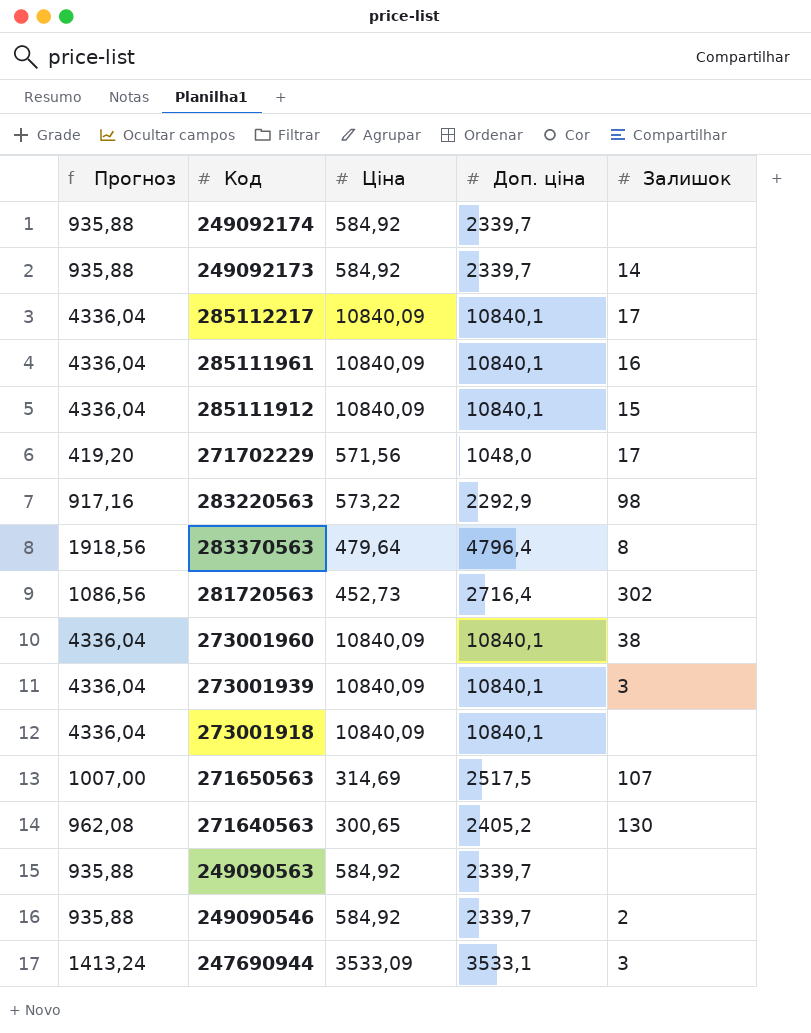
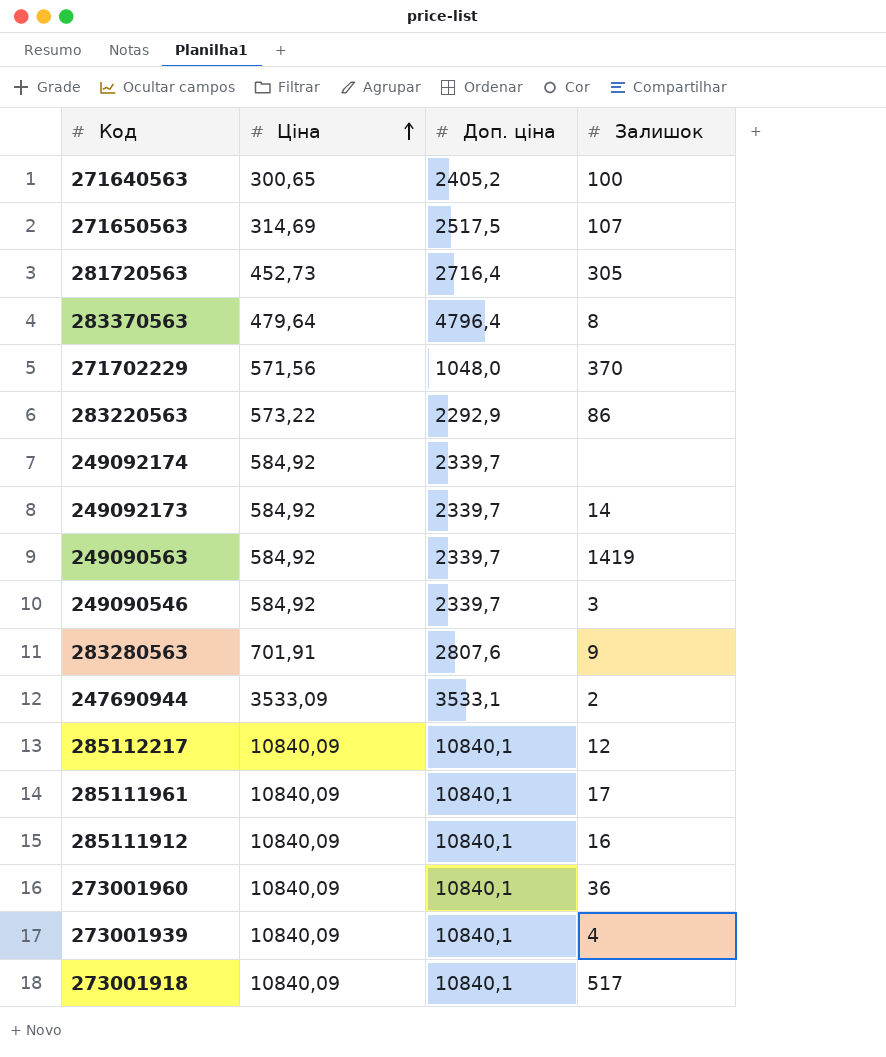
row order: none -> Ціна ascending
column Прогноз | formula: [Доп. ціна] * 0,4 -> none
271640563 | Залишок: 130 -> 100
281720563 | Залишок: 302 -> 305
271702229 | Залишок: 17 -> 370
283220563 | Залишок: 98 -> 86
249090563 | Залишок: none -> 1419
249090546 | Залишок: 2 -> 3
row 283280563: none -> 701,91 | 2807,6 | 9
247690944 | Залишок: 3 -> 2
285112217 | Залишок: 17 -> 12
285111961 | Залишок: 16 -> 17
285111912 | Залишок: 15 -> 16
273001960 | Залишок: 38 -> 36
273001939 | Залишок: 3 -> 4
273001918 | Залишок: none -> 517

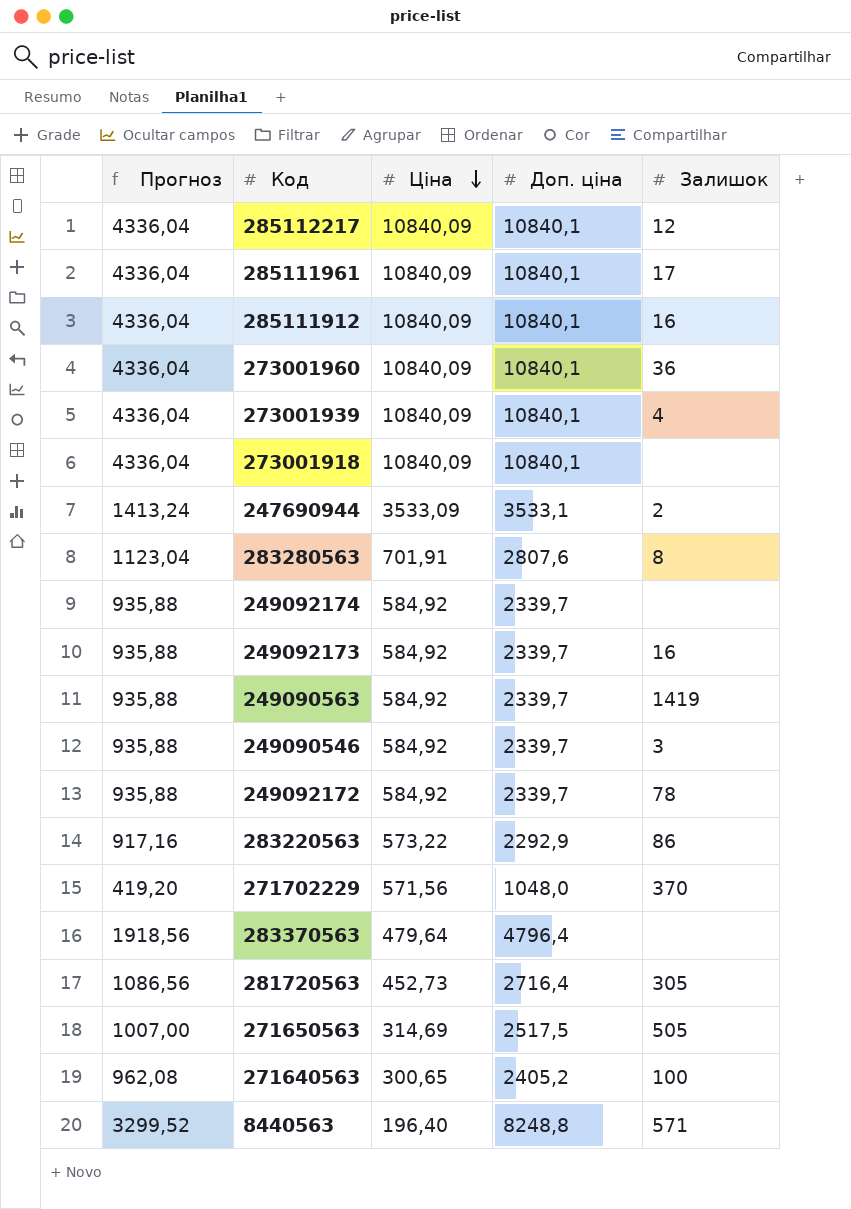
row order: Ціна ascending -> Ціна descending
column Прогноз | formula: none -> [Доп. ціна] * 0,4
273001918 | Залишок: 517 -> none
283280563 | Залишок: 9 -> 8
249092173 | Залишок: 14 -> 16
row 249092172: none -> 935,88 | 584,92 | 2339,7 | 78
283370563 | Залишок: 8 -> none
271650563 | Залишок: 107 -> 505
row 8440563: none -> 3299,52 | 196,40 | 8248,8 | 571

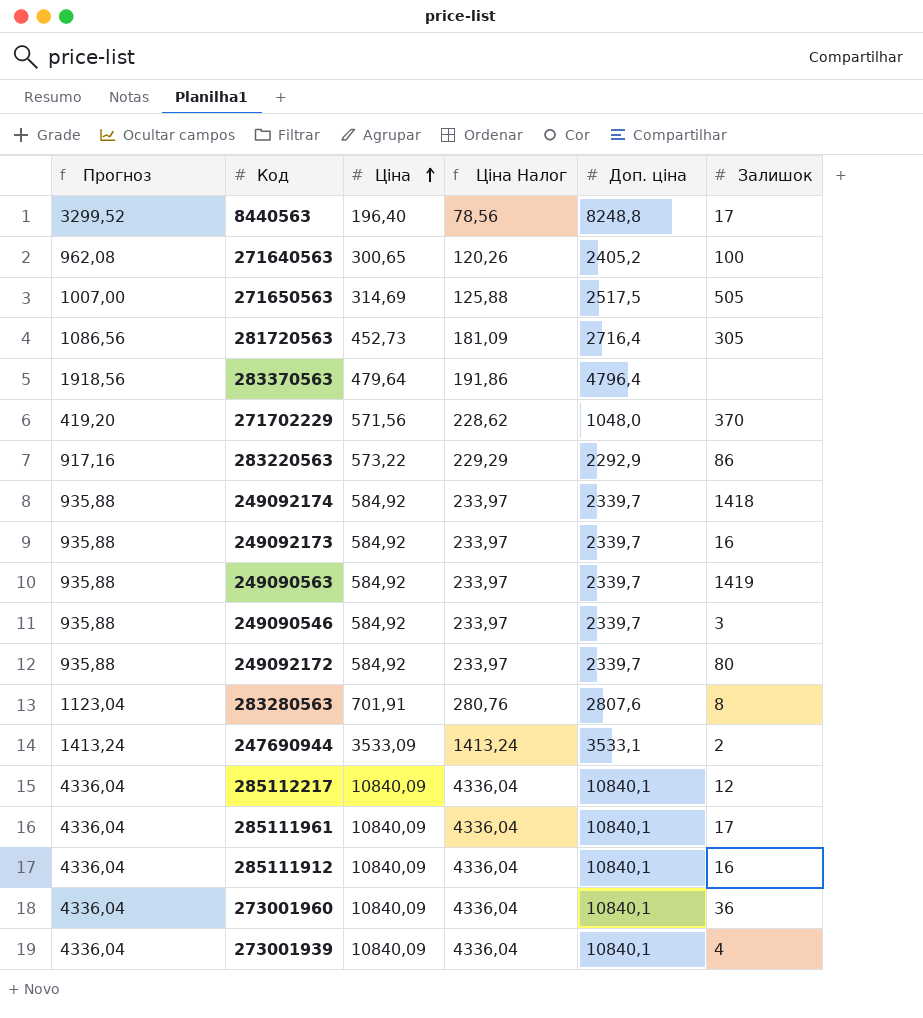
row order: Ціна descending -> Ціна ascending
column Ціна Налог | formula: none -> [Ціна] * 0,4
row 273001918: 4336,04 | 10840,09 | 10840,1 | none -> none
8440563 | Залишок: 571 -> 17
249092174 | Залишок: none -> 1418
249092172 | Залишок: 78 -> 80

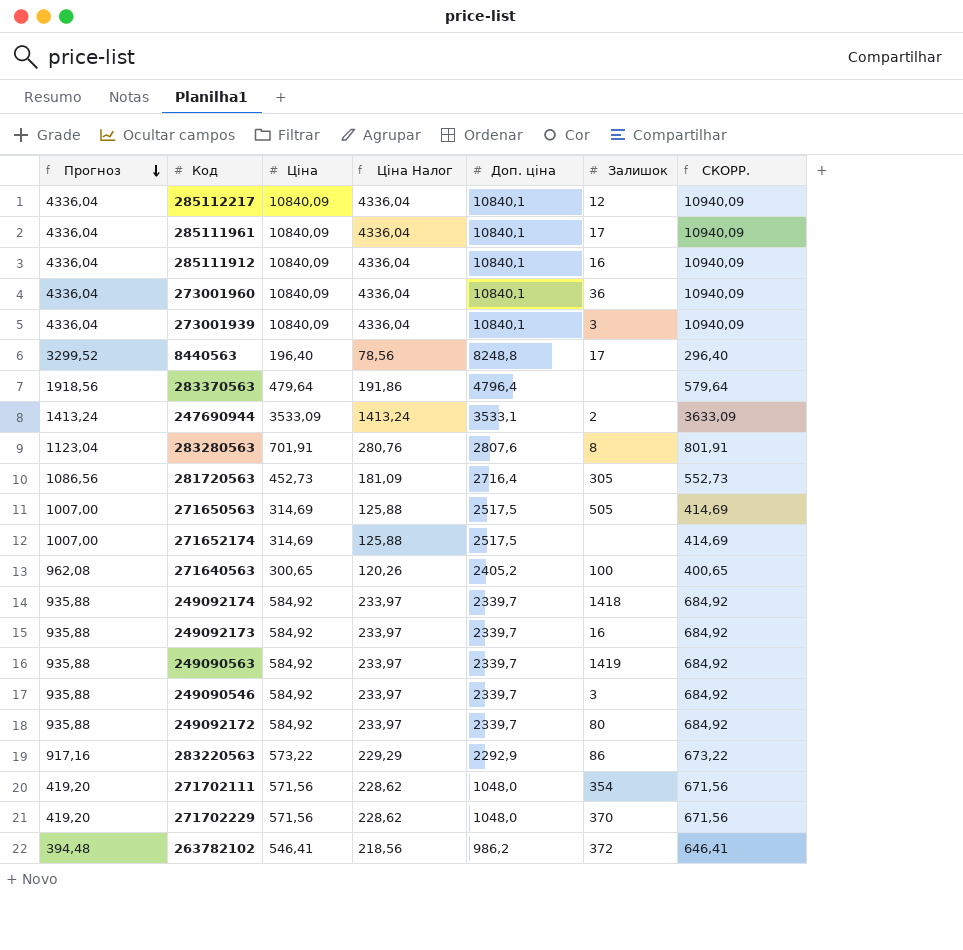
row order: Ціна ascending -> Прогноз descending
column СКОРР. | formula: none -> [Ціна] + 100
273001939 | Залишок: 4 -> 3
row 271652174: none -> 1007,00 | 314,69 | 125,88 | 2517,5 | none | 414,69
row 271702111: none -> 419,20 | 571,56 | 228,62 | 1048,0 | 354 | 671,56
row 263782102: none -> 394,48 | 546,41 | 218,56 | 986,2 | 372 | 646,41

